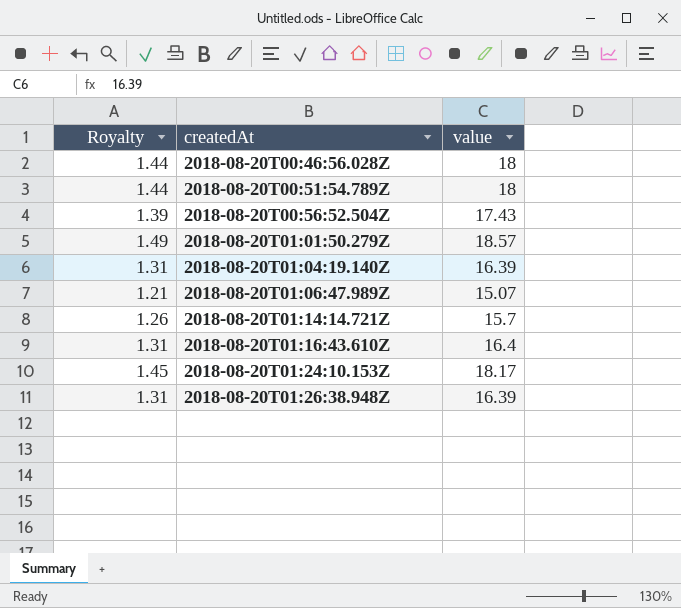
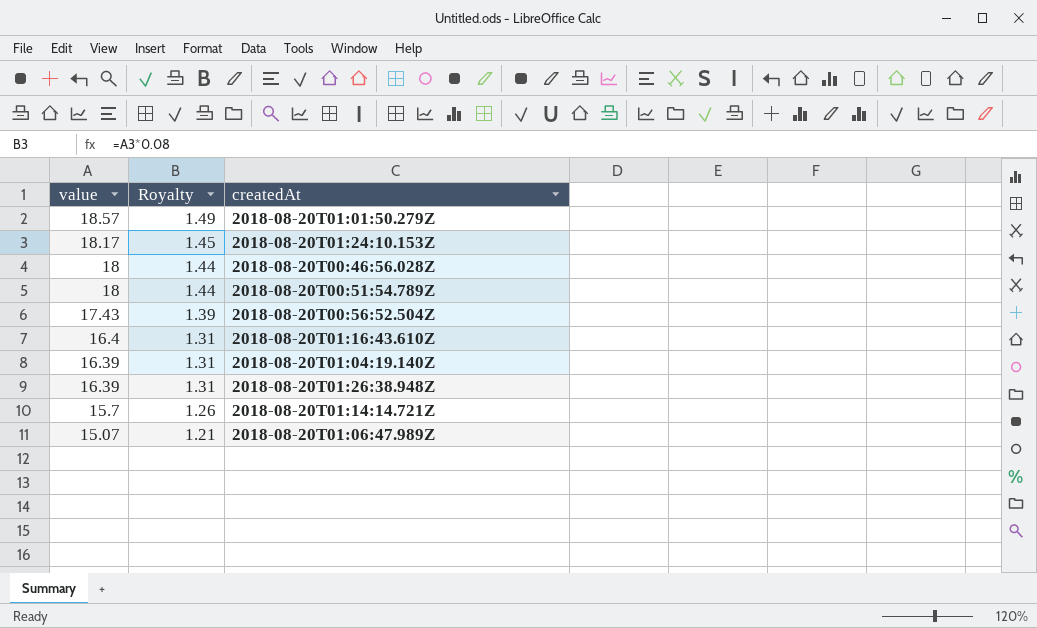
row order: createdAt ascending -> value descending
column value | position: 3 -> 1

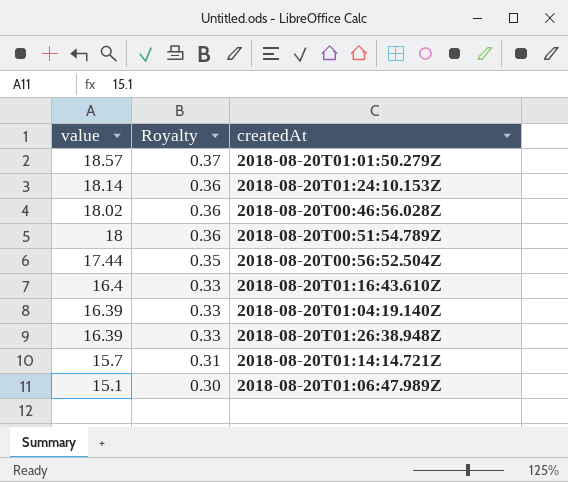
column Royalty | formula: [value] * 0.08 -> [value] * 0.02
2018-08-20T01:24:10.153Z | value: 18.17 -> 18.14
2018-08-20T00:46:56.028Z | value: 18 -> 18.02
2018-08-20T00:56:52.504Z | value: 17.43 -> 17.44
2018-08-20T01:06:47.989Z | value: 15.07 -> 15.1

